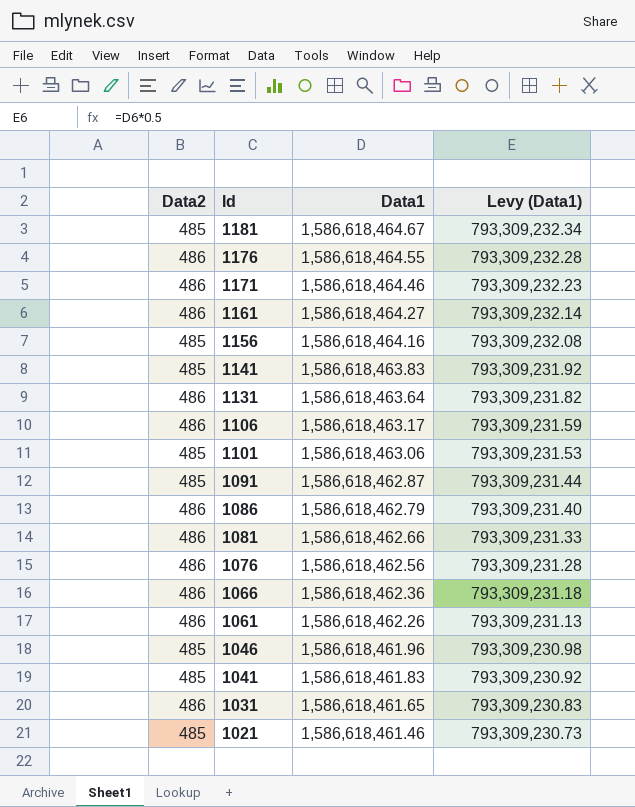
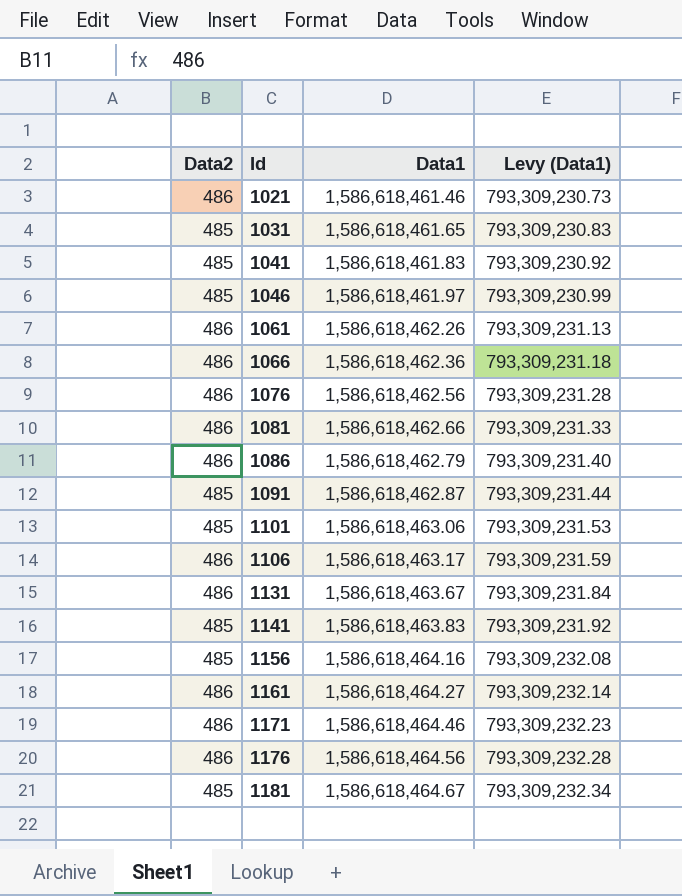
row order: Id descending -> Id ascending
1021 | Data2: 485 -> 486
1031 | Data2: 486 -> 485
1046 | Data1: 1,586,618,461.96 -> 1,586,618,461.97
1046 | Levy (Data1): 793,309,230.98 -> 793,309,230.99
1131 | Data1: 1,586,618,463.64 -> 1,586,618,463.67
1131 | Levy (Data1): 793,309,231.82 -> 793,309,231.84
1176 | Data1: 1,586,618,464.55 -> 1,586,618,464.56

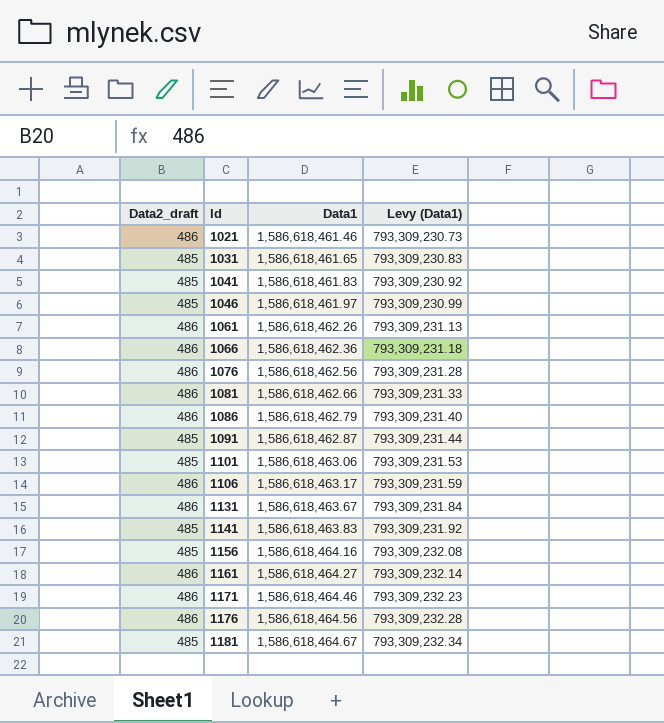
column name: Data2 -> Data2_draft

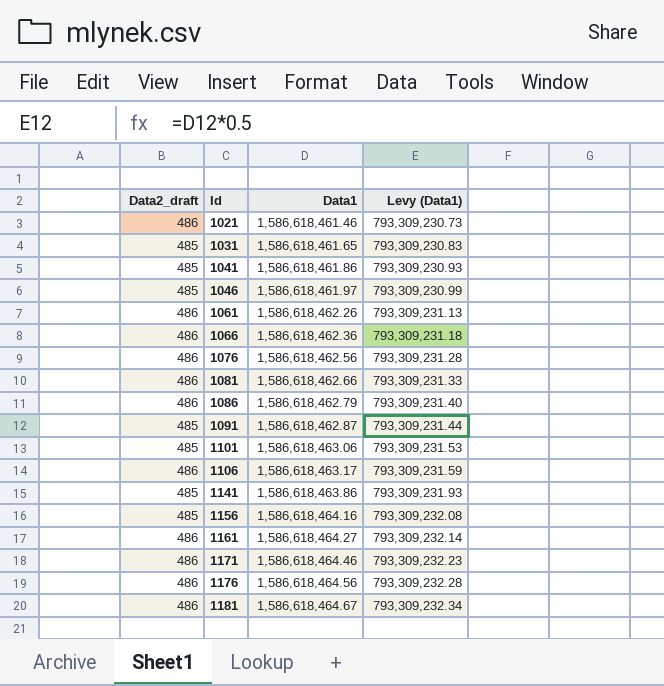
row 1131: 486 | 1,586,618,463.67 | 793,309,231.84 -> none
1041 | Data1: 1,586,618,461.83 -> 1,586,618,461.86
1041 | Levy (Data1): 793,309,230.92 -> 793,309,230.93
1141 | Data1: 1,586,618,463.83 -> 1,586,618,463.86
1141 | Levy (Data1): 793,309,231.92 -> 793,309,231.93
1181 | Data2_draft: 485 -> 486

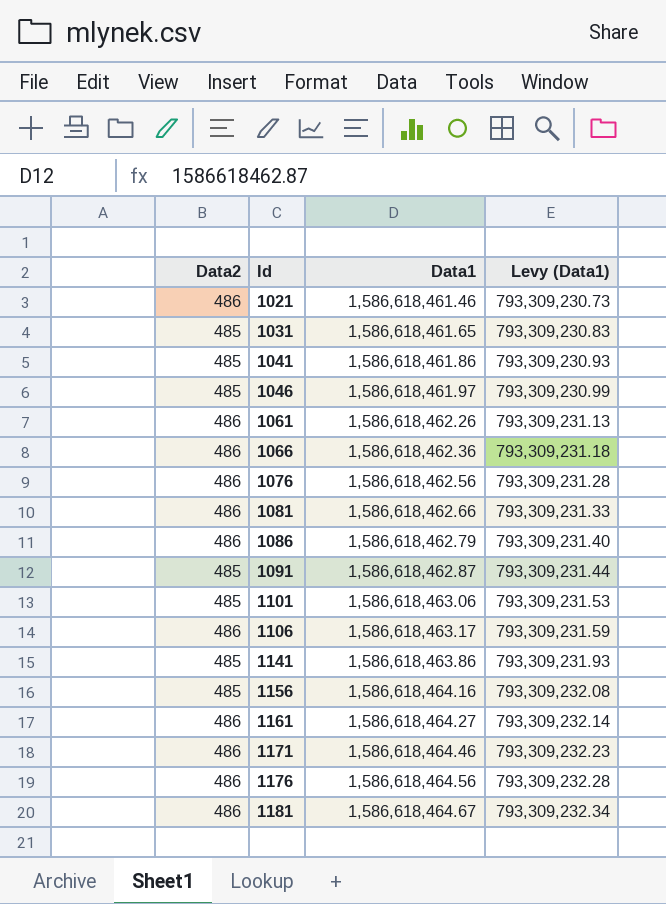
column name: Data2_draft -> Data2

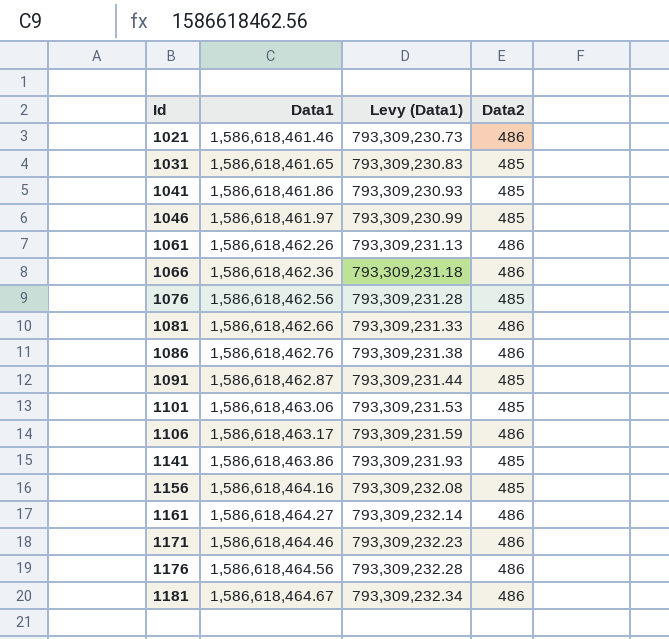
column Data2 | position: 1 -> 4
1076 | Data2: 486 -> 485
1086 | Data1: 1,586,618,462.79 -> 1,586,618,462.76
1086 | Levy (Data1): 793,309,231.40 -> 793,309,231.38

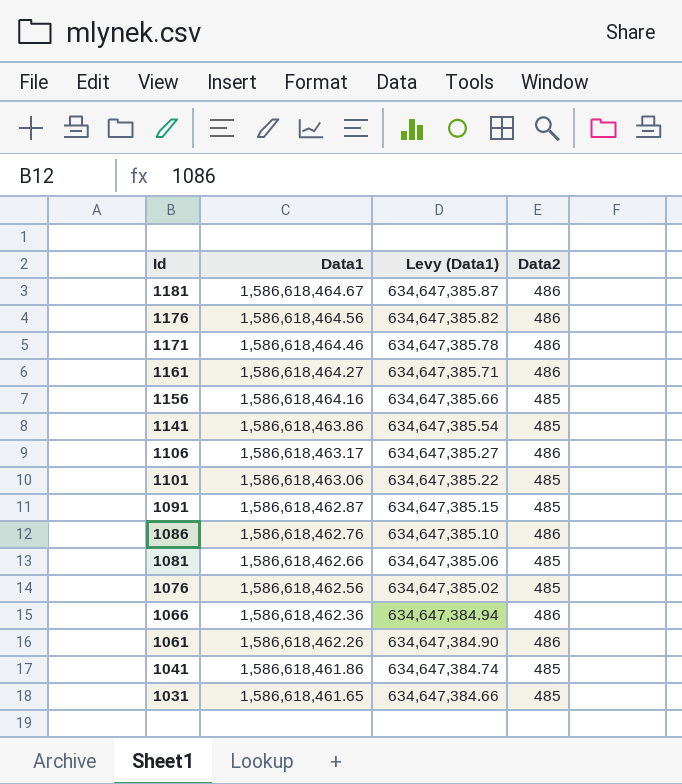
row order: Id ascending -> Id descending
column Levy (Data1) | formula: [Data1] * 0.5 -> [Data1] * 0.4
row 1021: 1,586,618,461.46 | 793,309,230.73 | 486 -> none
row 1046: 1,586,618,461.97 | 793,309,230.99 | 485 -> none
1081 | Data2: 486 -> 485

